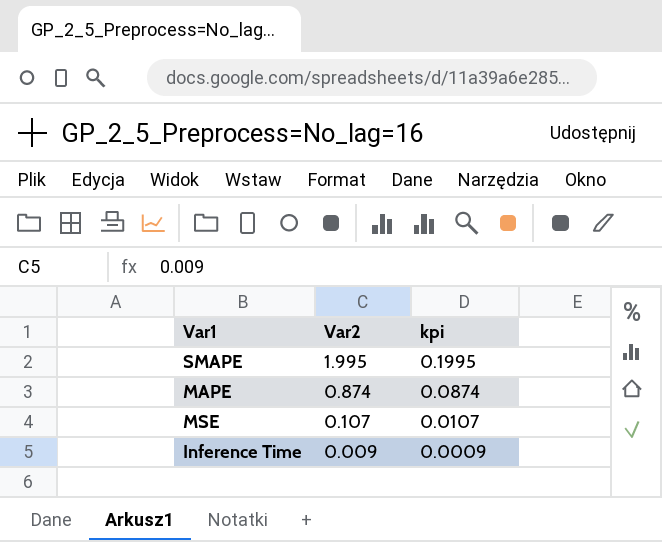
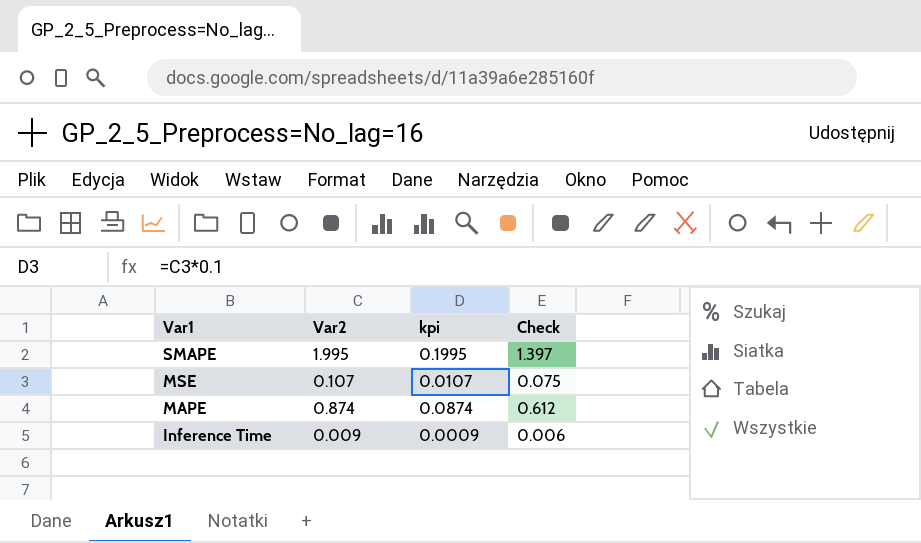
row order: Var2 descending -> Var1 descending
column Check | formula: none -> [Var2] * 0.7

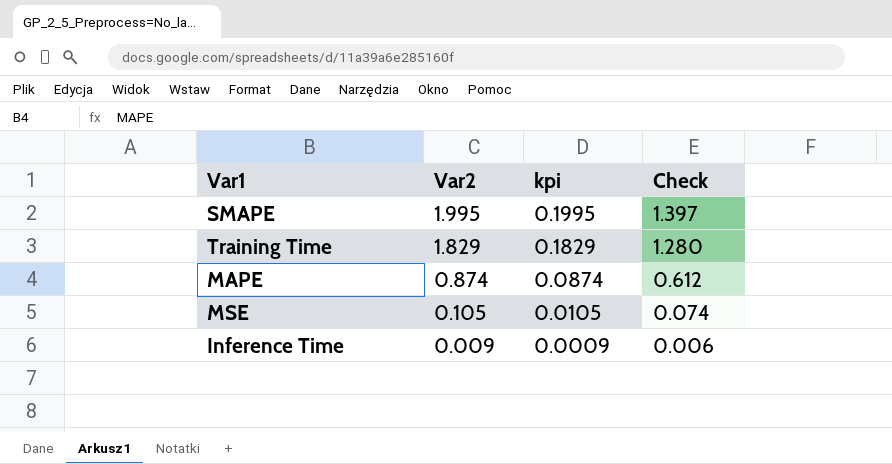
row order: Var1 descending -> Var2 descending
row Training Time: none -> 1.829 | 0.1829 | 1.280
MSE | Var2: 0.107 -> 0.105
MSE | kpi: 0.0107 -> 0.0105
MSE | Check: 0.075 -> 0.074

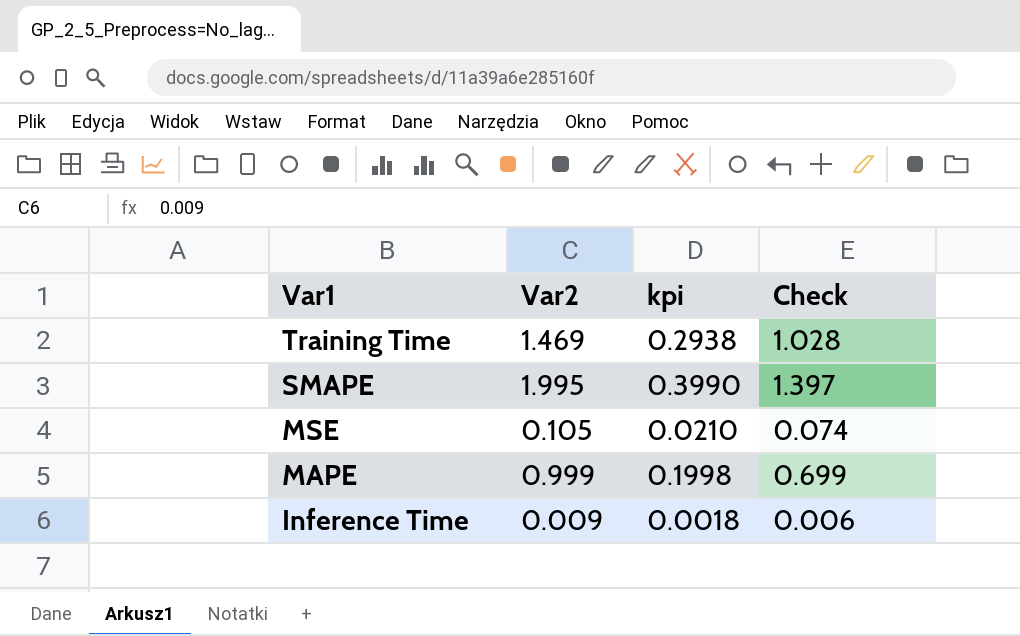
row order: Var2 descending -> Var1 descending
column kpi | formula: [Var2] * 0.1 -> [Var2] * 0.2
Training Time | Var2: 1.829 -> 1.469
Training Time | Check: 1.280 -> 1.028
MAPE | Var2: 0.874 -> 0.999
MAPE | Check: 0.612 -> 0.699

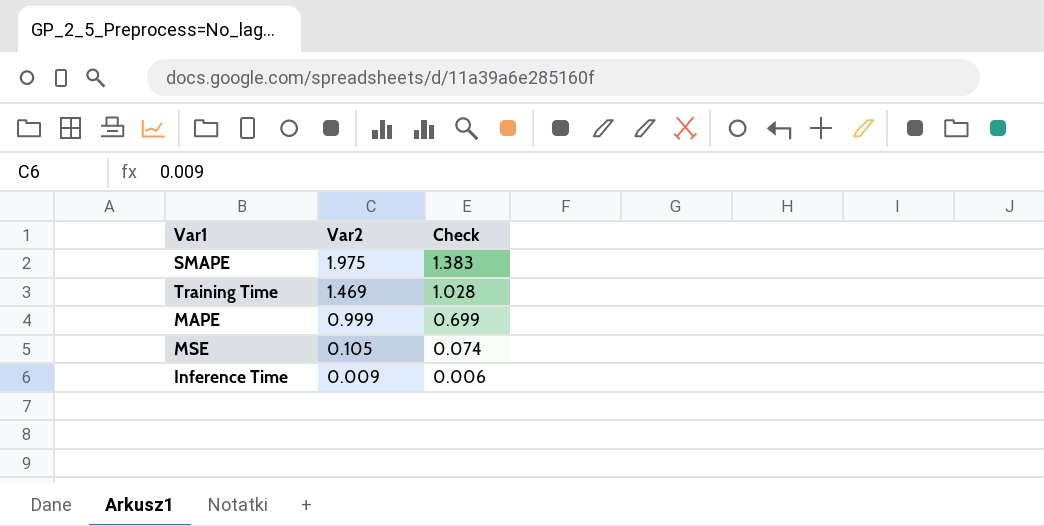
row order: Var1 descending -> Var2 descending
column kpi | formula: [Var2] * 0.2 -> none
SMAPE | Var2: 1.995 -> 1.975
SMAPE | Check: 1.397 -> 1.383

